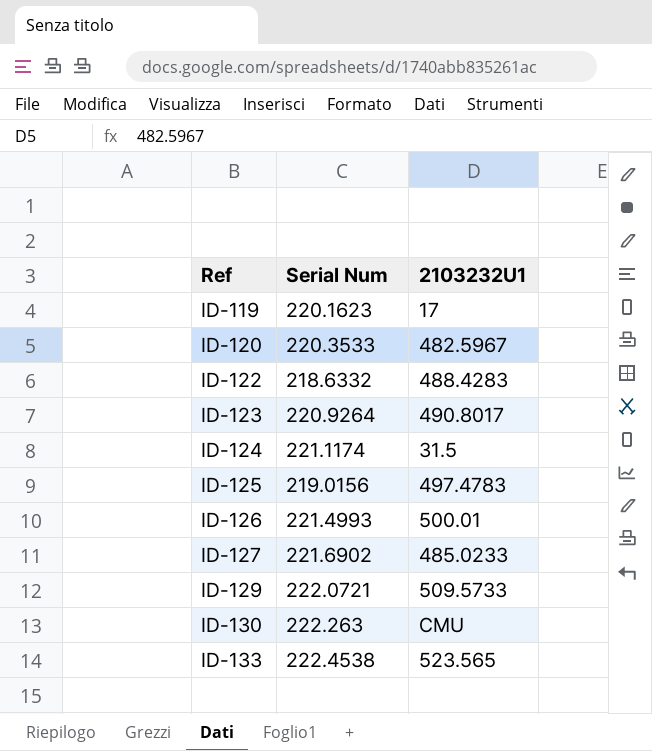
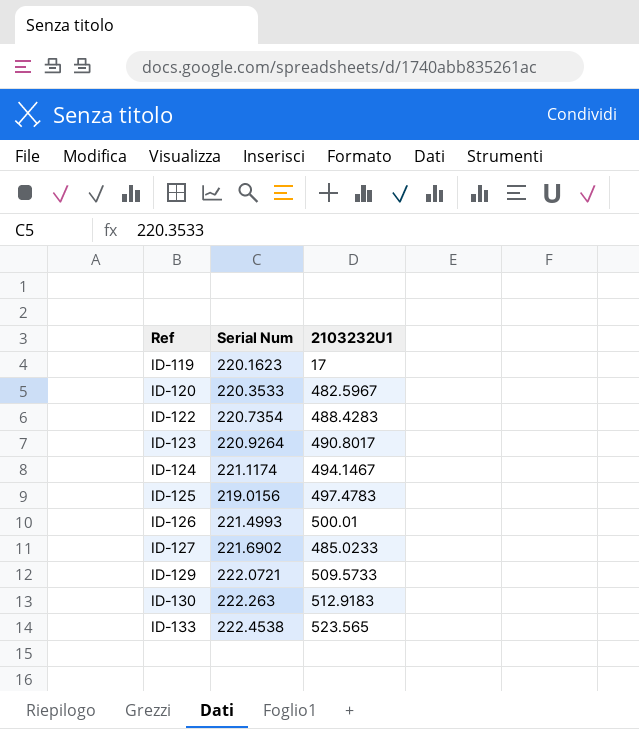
ID-122 | Serial Num: 218.6332 -> 220.7354
ID-124 | 2103232U1: 31.5 -> 494.1467
ID-130 | 2103232U1: CMU -> 512.9183

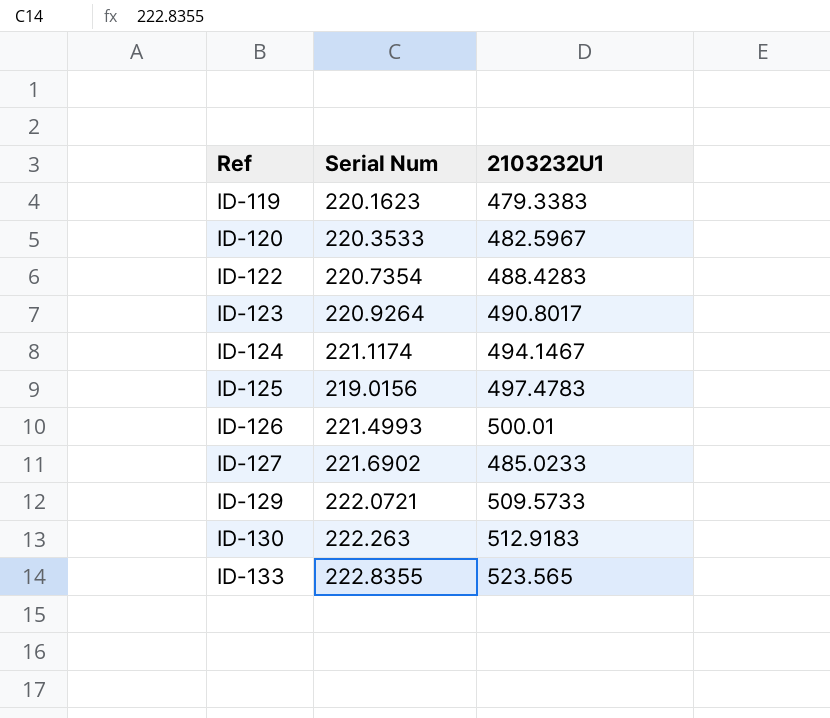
ID-119 | 2103232U1: 17 -> 479.3383
ID-133 | Serial Num: 222.4538 -> 222.8355

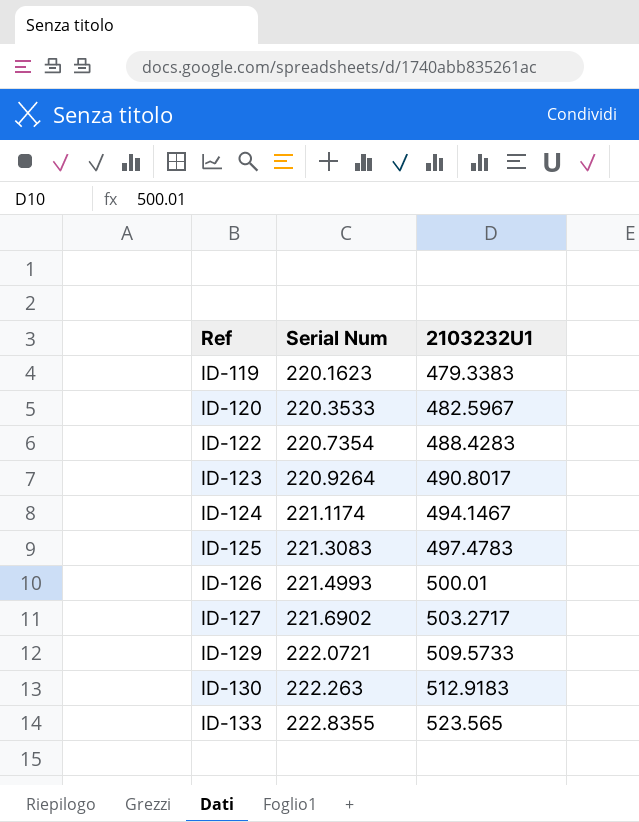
ID-125 | Serial Num: 219.0156 -> 221.3083
ID-127 | 2103232U1: 485.0233 -> 503.2717

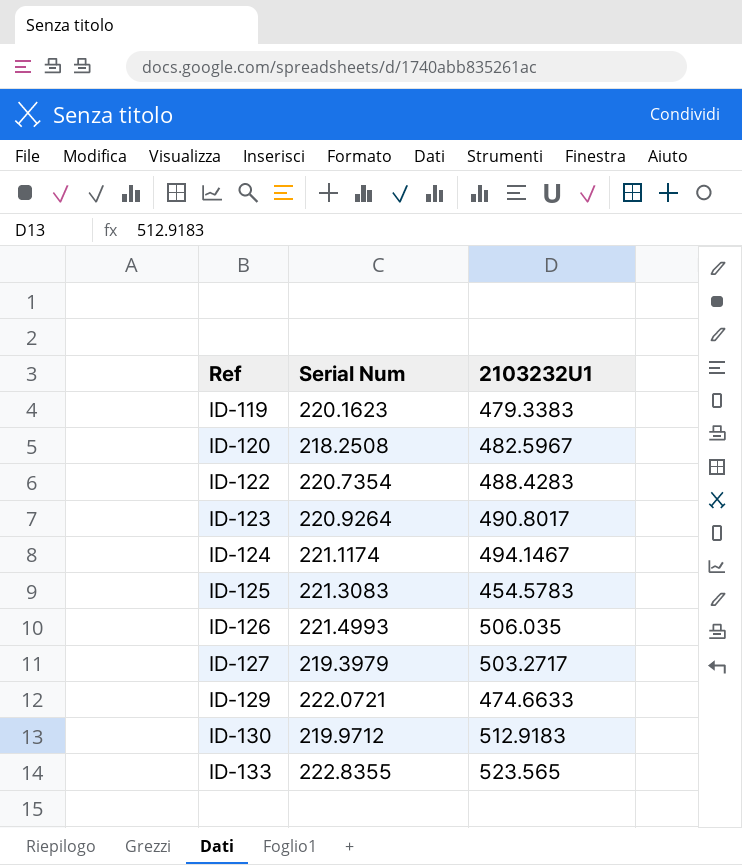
ID-120 | Serial Num: 220.3533 -> 218.2508
ID-125 | 2103232U1: 497.4783 -> 454.5783
ID-126 | 2103232U1: 500.01 -> 506.035
ID-127 | Serial Num: 221.6902 -> 219.3979
ID-129 | 2103232U1: 509.5733 -> 474.6633
ID-130 | Serial Num: 222.263 -> 219.9712

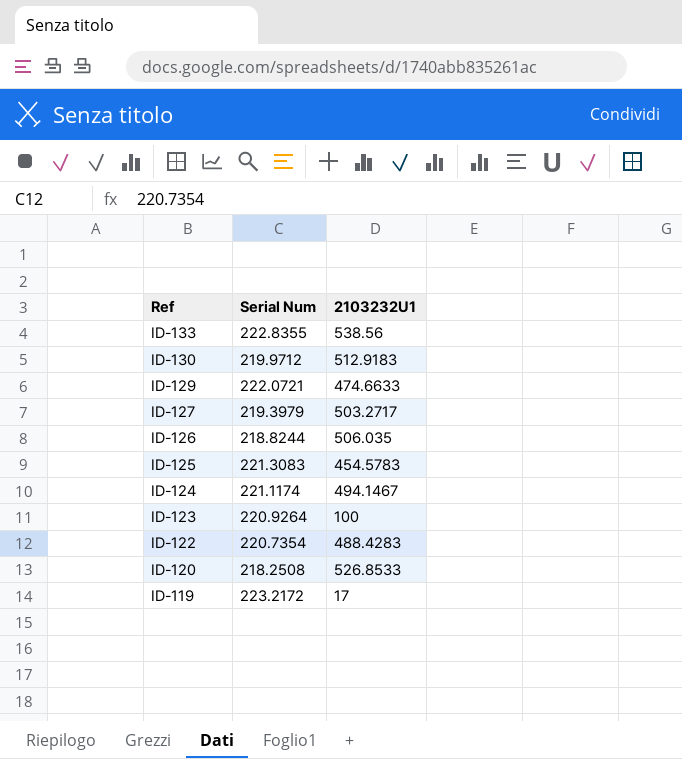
row order: Ref ascending -> Ref descending
ID-133 | 2103232U1: 523.565 -> 538.56
ID-126 | Serial Num: 221.4993 -> 218.8244
ID-123 | 2103232U1: 490.8017 -> 100
ID-120 | 2103232U1: 482.5967 -> 526.8533
ID-119 | Serial Num: 220.1623 -> 223.2172
ID-119 | 2103232U1: 479.3383 -> 17

